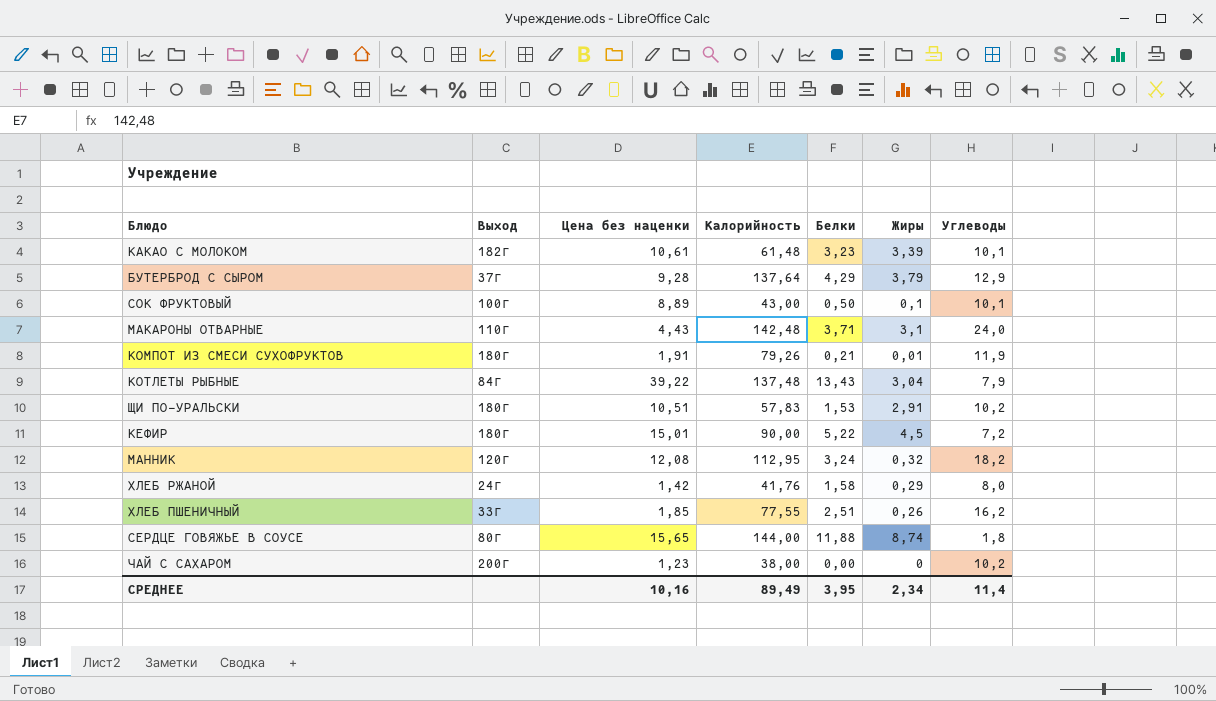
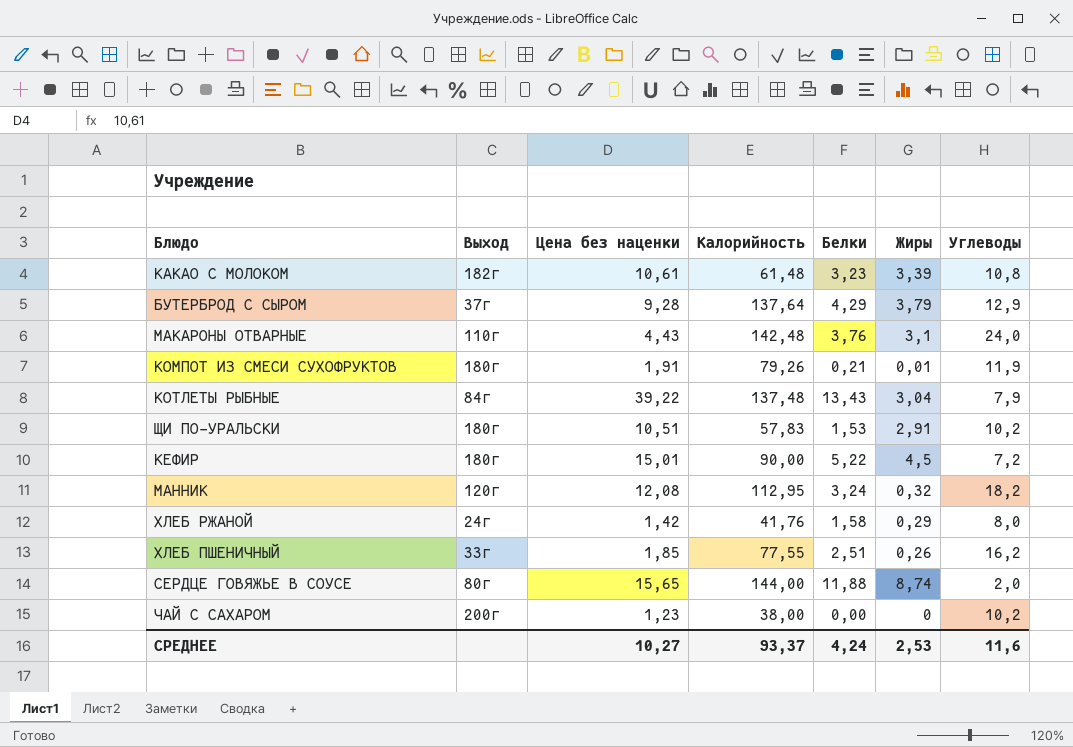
row СОК ФРУКТОВЫЙ: 100г | 8,89 | 43,00 | 0,50 | 0,1 | 10,1 -> none
КАКАО С МОЛОКОМ | Углеводы: 10,1 -> 10,8
МАКАРОНЫ ОТВАРНЫЕ | Белки: 3,71 -> 3,76
СЕРДЦЕ ГОВЯЖЬЕ В СОУСЕ | Углеводы: 1,8 -> 2,0
СРЕДНЕЕ | Цена без наценки: 10,16 -> 10,27
СРЕДНЕЕ | Калорийность: 89,49 -> 93,37
СРЕДНЕЕ | Белки: 3,95 -> 4,24
СРЕДНЕЕ | Жиры: 2,34 -> 2,53
СРЕДНЕЕ | Углеводы: 11,4 -> 11,6

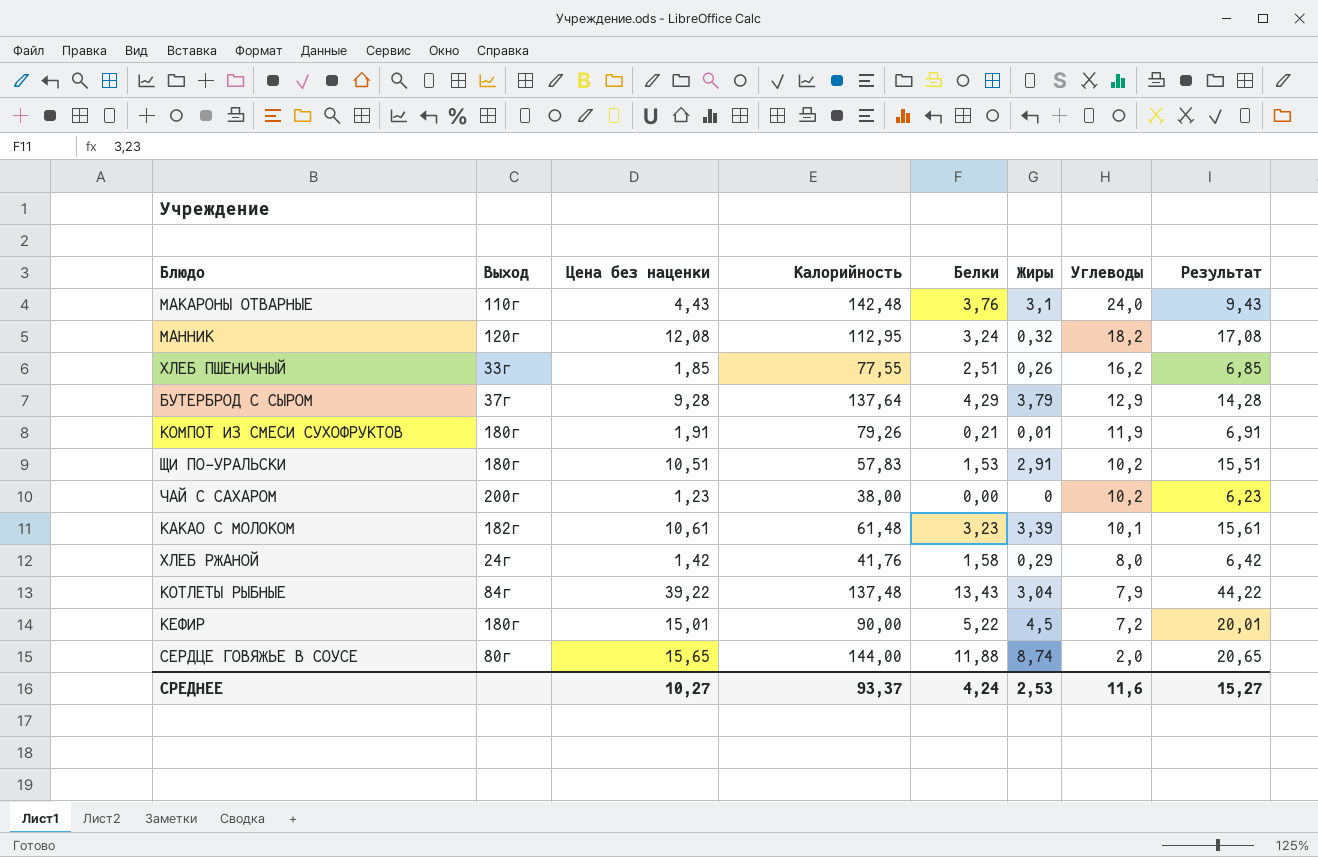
row order: none -> Углеводы descending
column Результат | formula: none -> [Цена без наценки] + 5
КАКАО С МОЛОКОМ | Углеводы: 10,8 -> 10,1

